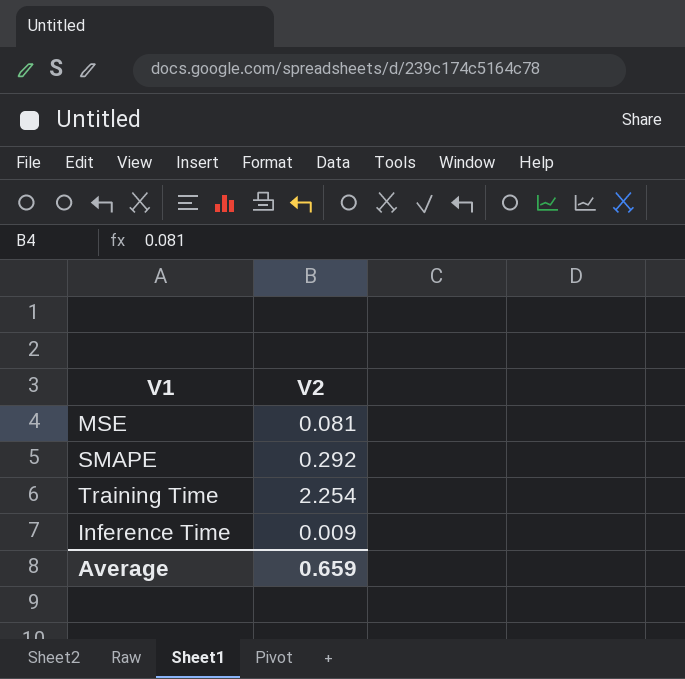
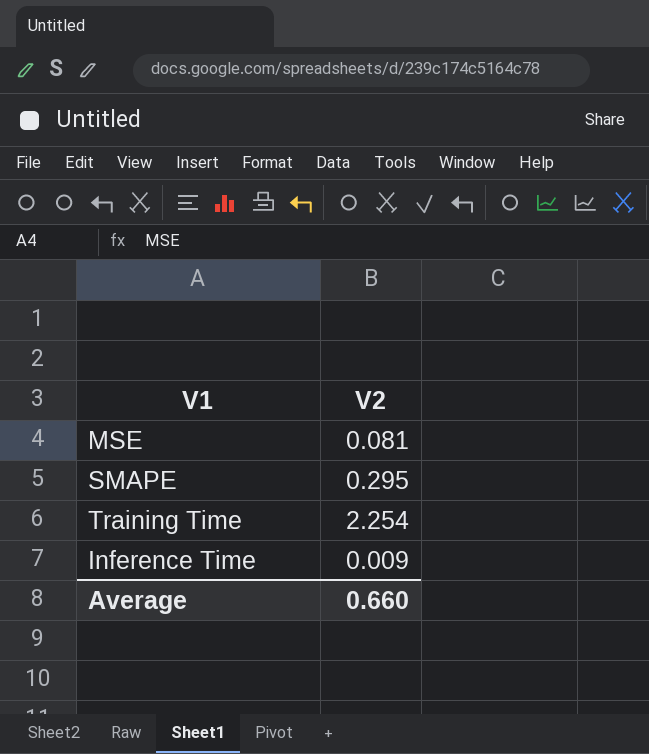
SMAPE | V2: 0.292 -> 0.295
Average | V2: 0.659 -> 0.660

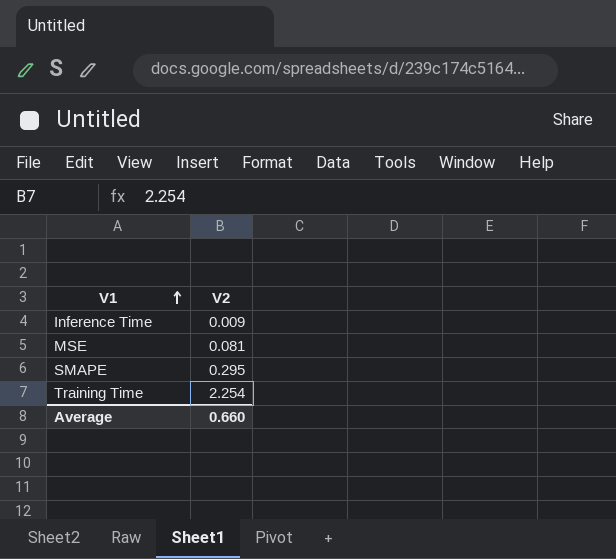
row order: none -> V1 ascending

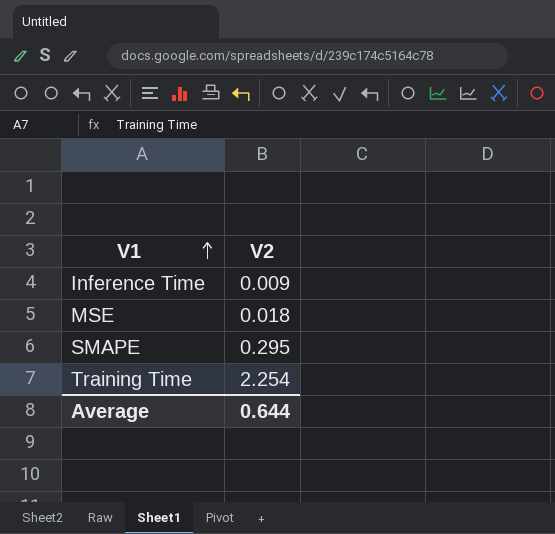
MSE | V2: 0.081 -> 0.018
Average | V2: 0.660 -> 0.644

